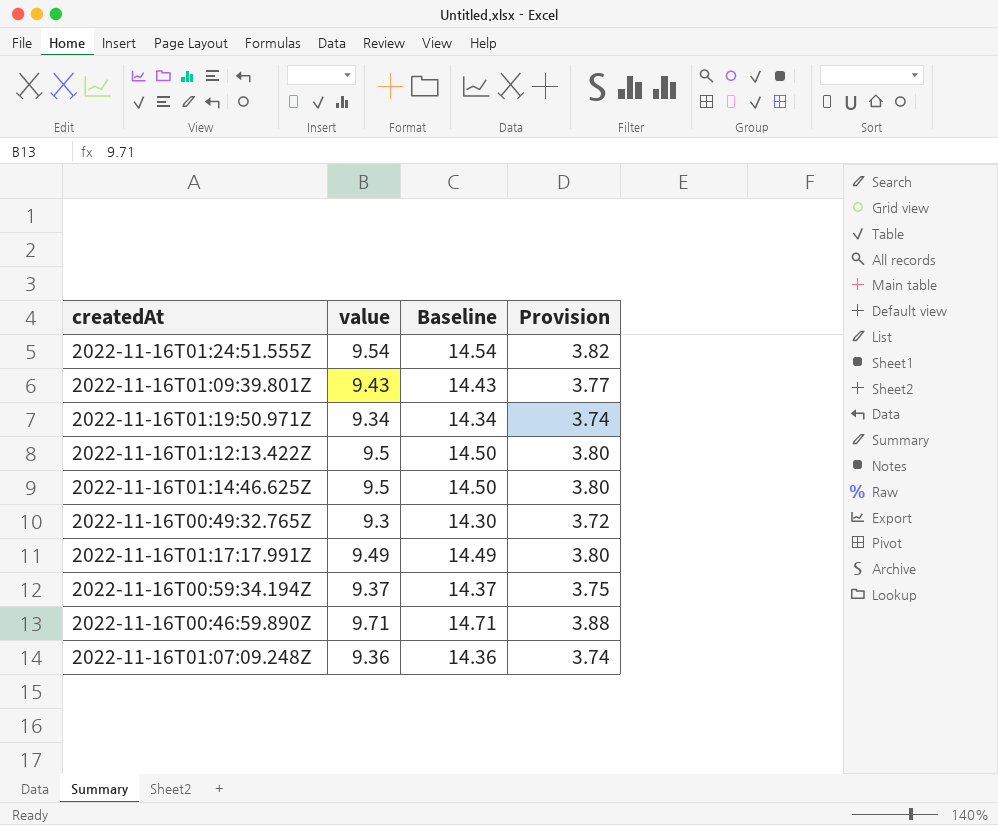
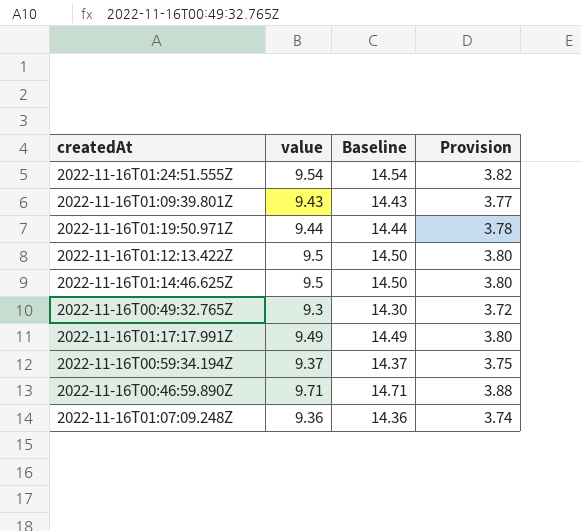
2022-11-16T01:19:50.971Z | value: 9.34 -> 9.44
2022-11-16T01:19:50.971Z | Baseline: 14.34 -> 14.44
2022-11-16T01:19:50.971Z | Provision: 3.74 -> 3.78

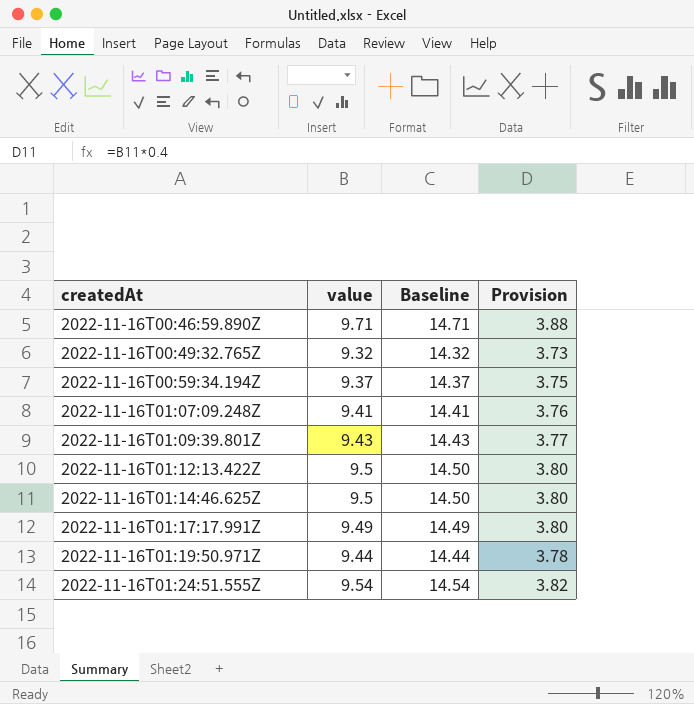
row order: none -> createdAt ascending
2022-11-16T00:49:32.765Z | value: 9.3 -> 9.32
2022-11-16T00:49:32.765Z | Baseline: 14.30 -> 14.32
2022-11-16T00:49:32.765Z | Provision: 3.72 -> 3.73
2022-11-16T01:07:09.248Z | value: 9.36 -> 9.41
2022-11-16T01:07:09.248Z | Baseline: 14.36 -> 14.41
2022-11-16T01:07:09.248Z | Provision: 3.74 -> 3.76

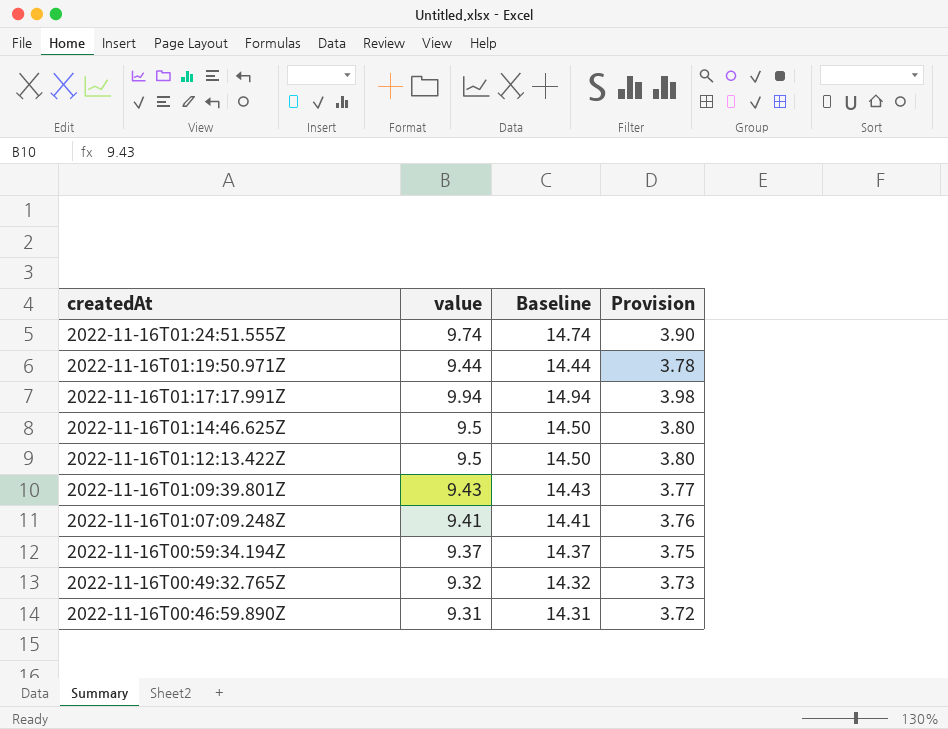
row order: createdAt ascending -> createdAt descending
2022-11-16T01:24:51.555Z | value: 9.54 -> 9.74
2022-11-16T01:24:51.555Z | Baseline: 14.54 -> 14.74
2022-11-16T01:24:51.555Z | Provision: 3.82 -> 3.90
2022-11-16T01:17:17.991Z | value: 9.49 -> 9.94
2022-11-16T01:17:17.991Z | Baseline: 14.49 -> 14.94
2022-11-16T01:17:17.991Z | Provision: 3.80 -> 3.98
2022-11-16T00:46:59.890Z | value: 9.71 -> 9.31
2022-11-16T00:46:59.890Z | Baseline: 14.71 -> 14.31
2022-11-16T00:46:59.890Z | Provision: 3.88 -> 3.72

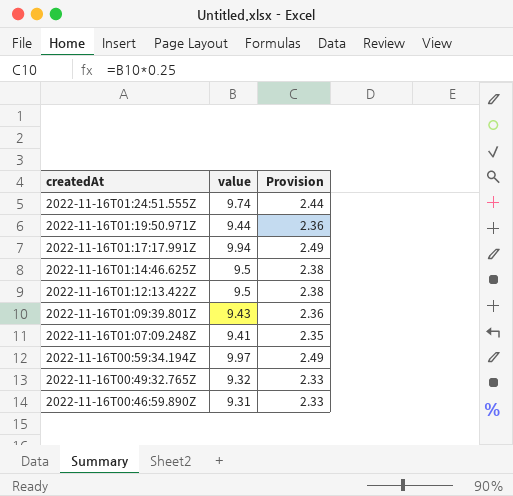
column Baseline | formula: [value] + 5 -> none
column Provision | formula: [value] * 0.4 -> [value] * 0.25
2022-11-16T00:59:34.194Z | value: 9.37 -> 9.97

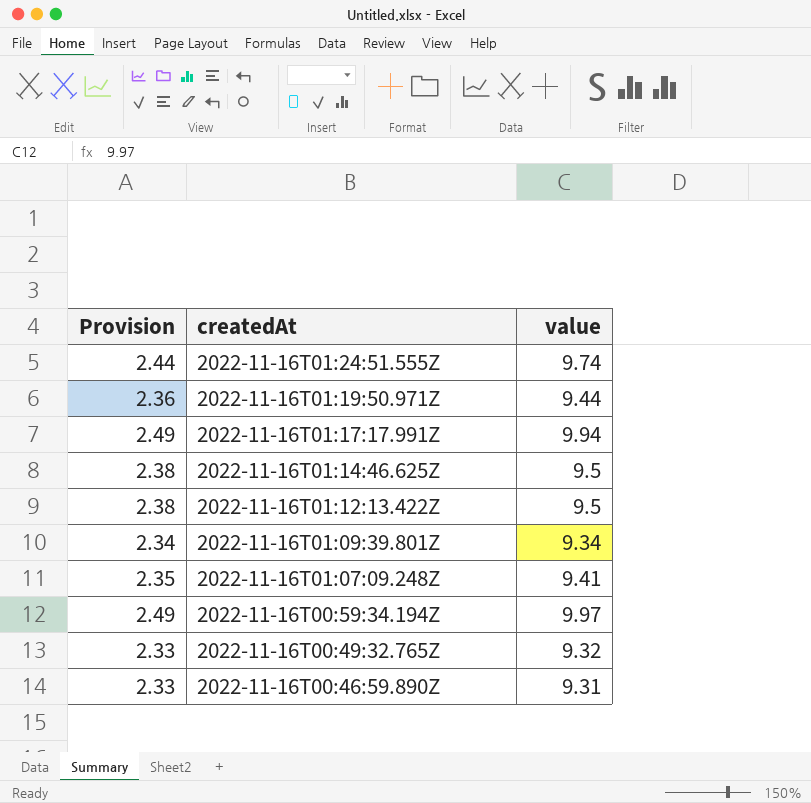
column Provision | position: 3 -> 1
2022-11-16T01:09:39.801Z | Provision: 2.36 -> 2.34
2022-11-16T01:09:39.801Z | value: 9.43 -> 9.34

